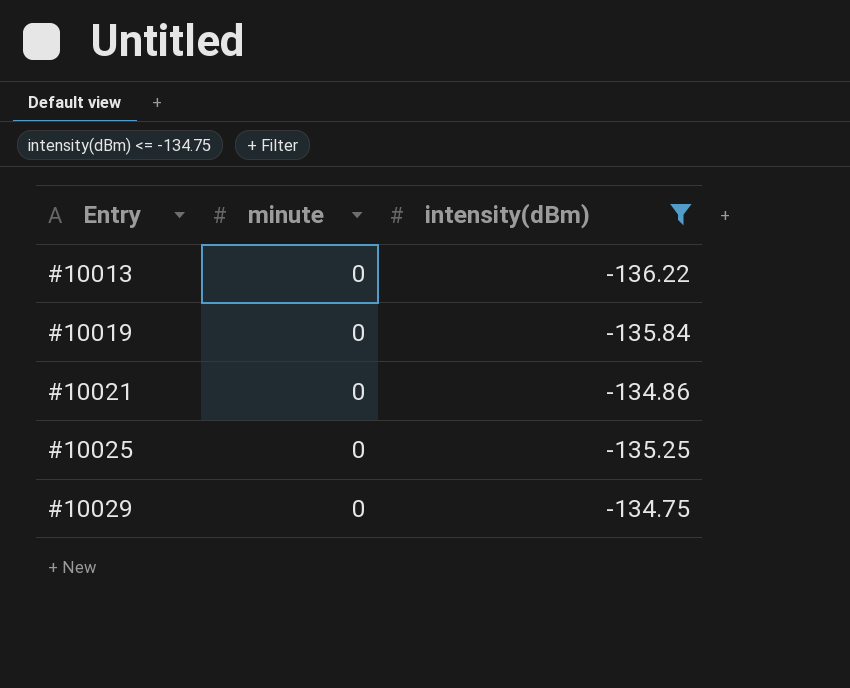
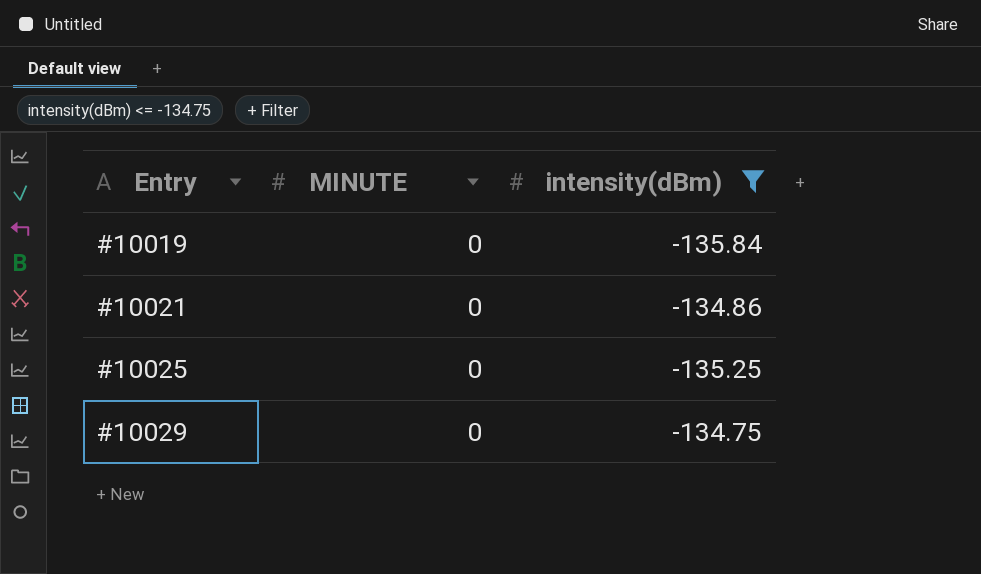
column name: minute -> MINUTE
row #10013: 0 | -136.22 -> none

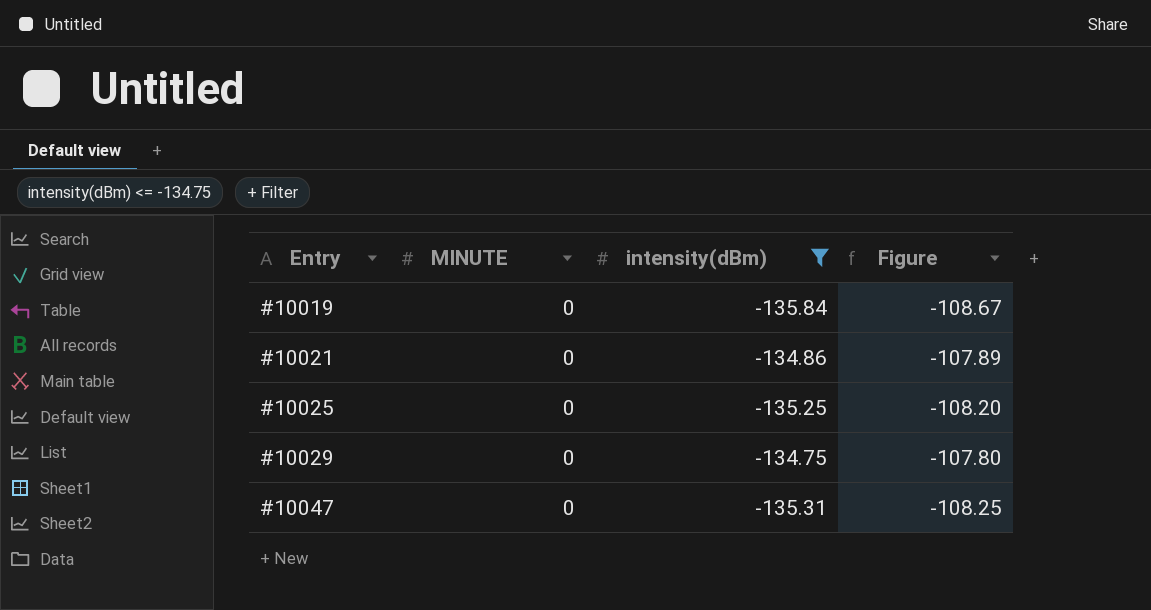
column Figure | formula: none -> [intensity(dBm)] * 0.8
row #10047: none -> 0 | -135.31 | -108.25

